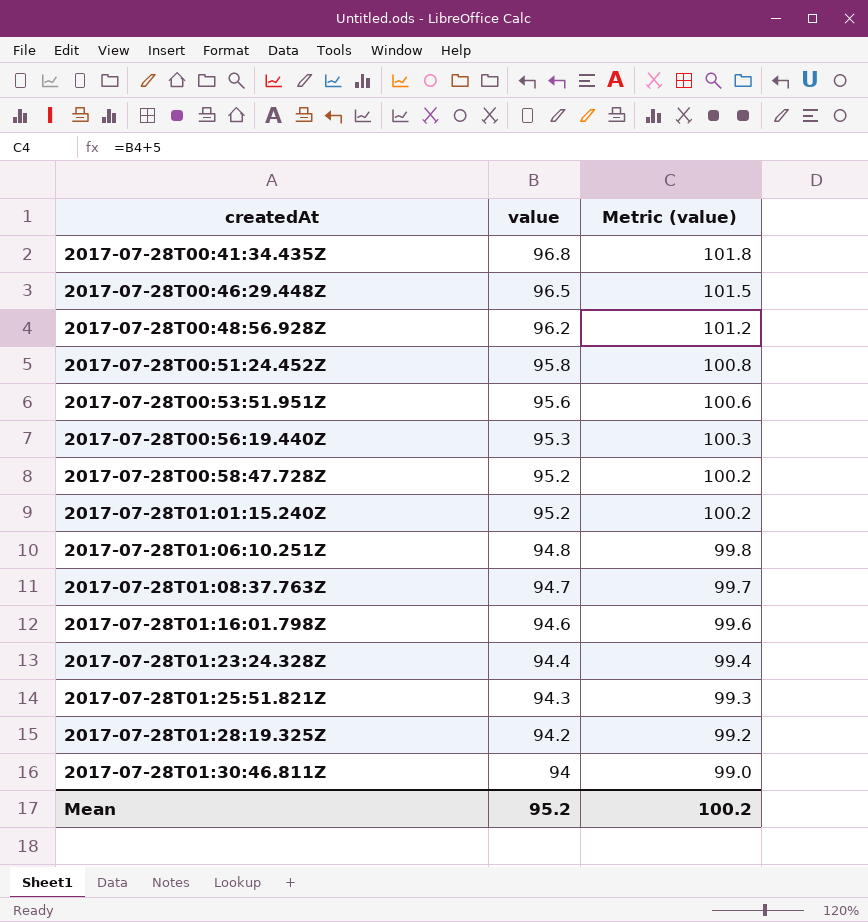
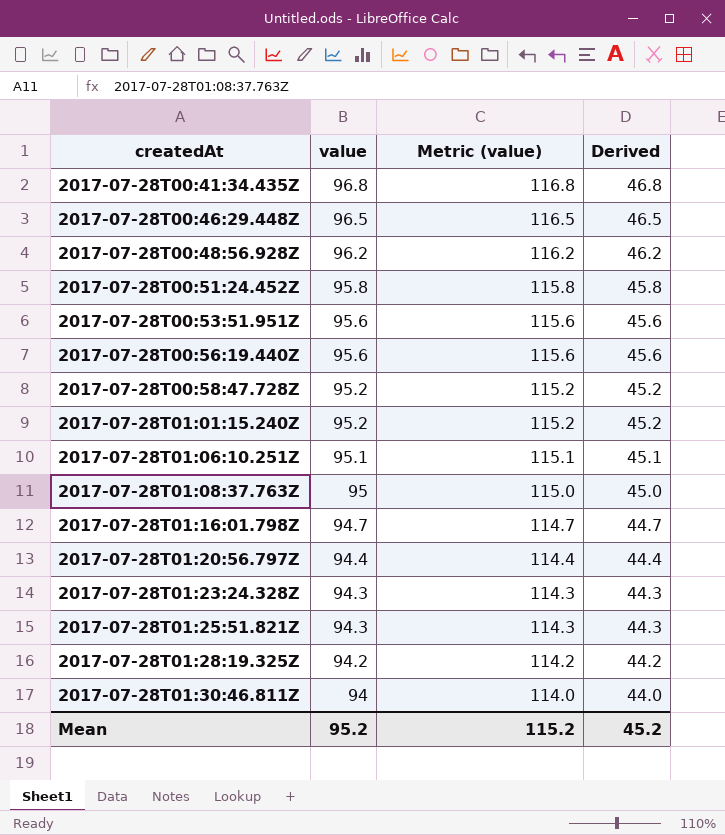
column Metric (value) | formula: [value] + 5 -> [value] + 20
column Derived | formula: none -> [value] - 50
2017-07-28T00:56:19.440Z | value: 95.3 -> 95.6
2017-07-28T01:06:10.251Z | value: 94.8 -> 95.1
2017-07-28T01:08:37.763Z | value: 94.7 -> 95
2017-07-28T01:16:01.798Z | value: 94.6 -> 94.7
row 2017-07-28T01:20:56.797Z: none -> 94.4 | 114.4 | 44.4
2017-07-28T01:23:24.328Z | value: 94.4 -> 94.3
Mean | Metric (value): 100.2 -> 115.2

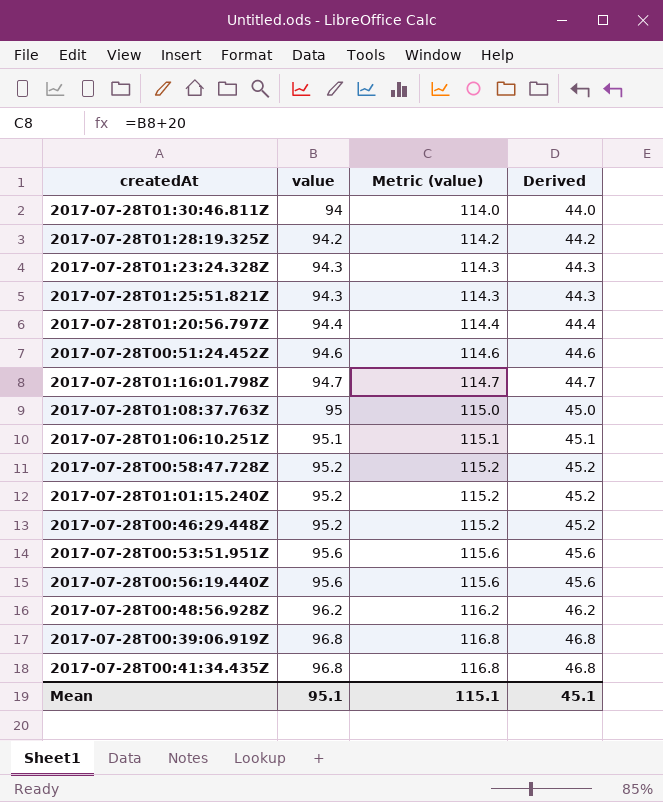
row order: createdAt ascending -> value ascending
2017-07-28T00:51:24.452Z | value: 95.8 -> 94.6
2017-07-28T00:51:24.452Z | Metric (value): 115.8 -> 114.6
2017-07-28T00:51:24.452Z | Derived: 45.8 -> 44.6
2017-07-28T00:46:29.448Z | value: 96.5 -> 95.2
2017-07-28T00:46:29.448Z | Metric (value): 116.5 -> 115.2
2017-07-28T00:46:29.448Z | Derived: 46.5 -> 45.2
row 2017-07-28T00:39:06.919Z: none -> 96.8 | 116.8 | 46.8
Mean | value: 95.2 -> 95.1
Mean | Metric (value): 115.2 -> 115.1
Mean | Derived: 45.2 -> 45.1

